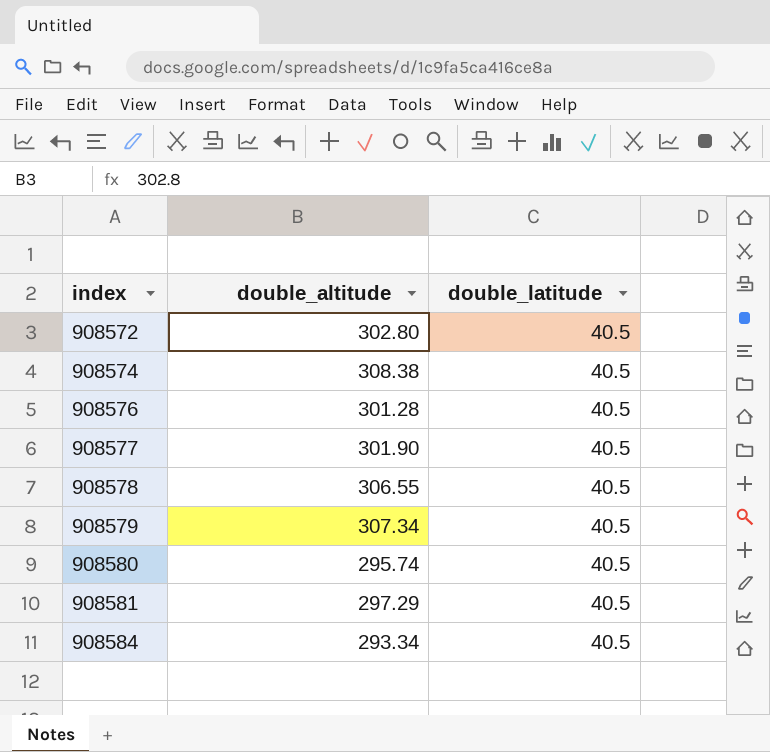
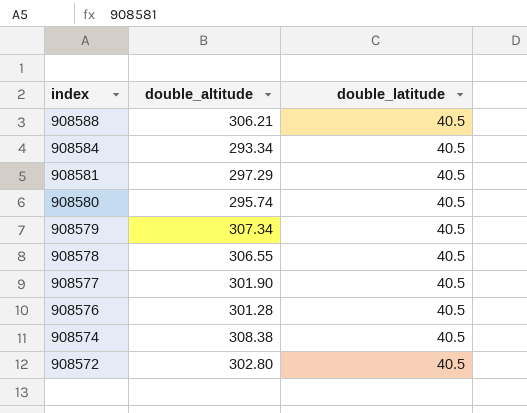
row order: index ascending -> index descending
row 908588: none -> 306.21 | 40.5

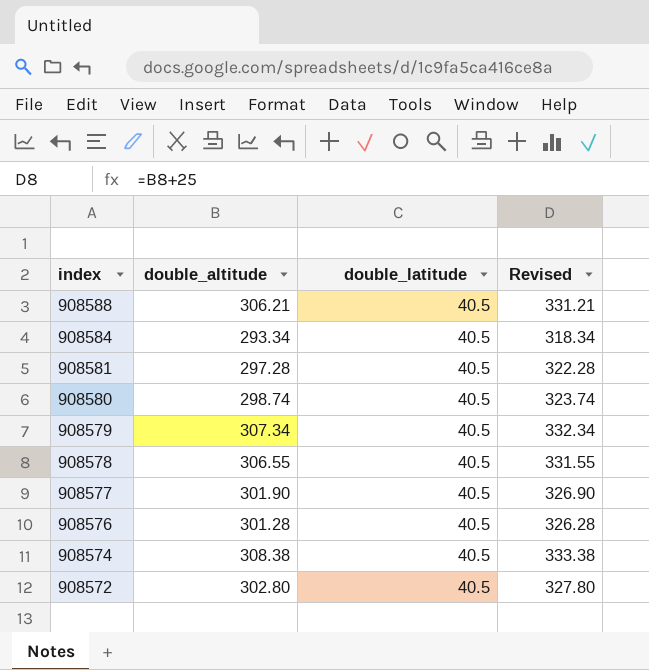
column Revised | formula: none -> [double_altitude] + 25
908581 | double_altitude: 297.29 -> 297.28
908580 | double_altitude: 295.74 -> 298.74

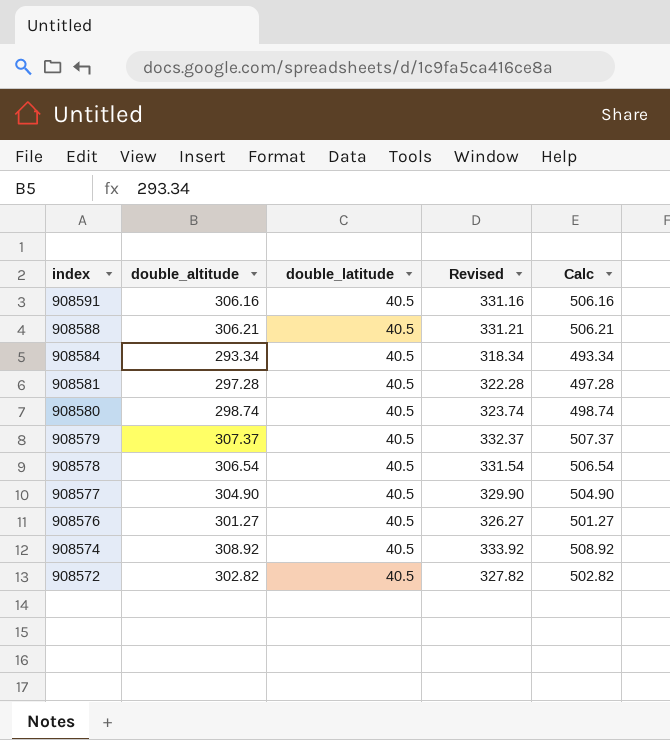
column Calc | formula: none -> [double_altitude] + 200
row 908591: none -> 306.16 | 40.5 | 331.16 | 506.16
908579 | double_altitude: 307.34 -> 307.37
908579 | Revised: 332.34 -> 332.37
908578 | double_altitude: 306.55 -> 306.54
908578 | Revised: 331.55 -> 331.54
908577 | double_altitude: 301.90 -> 304.90
908577 | Revised: 326.90 -> 329.90
908576 | double_altitude: 301.28 -> 301.27
908576 | Revised: 326.28 -> 326.27
908574 | double_altitude: 308.38 -> 308.92
908574 | Revised: 333.38 -> 333.92
908572 | double_altitude: 302.80 -> 302.82
908572 | Revised: 327.80 -> 327.82

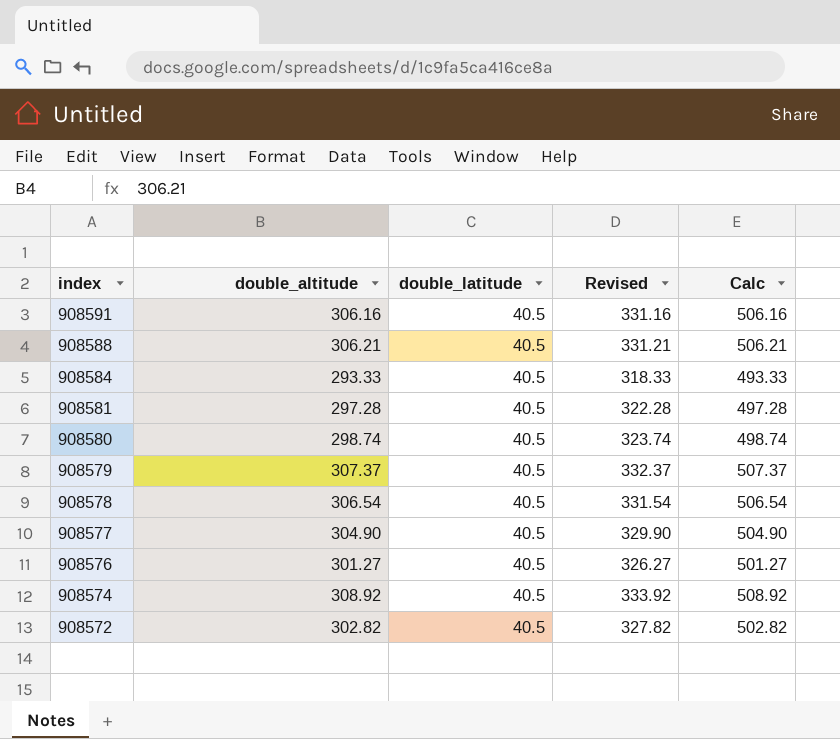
908584 | double_altitude: 293.34 -> 293.33
908584 | Revised: 318.34 -> 318.33
908584 | Calc: 493.34 -> 493.33

